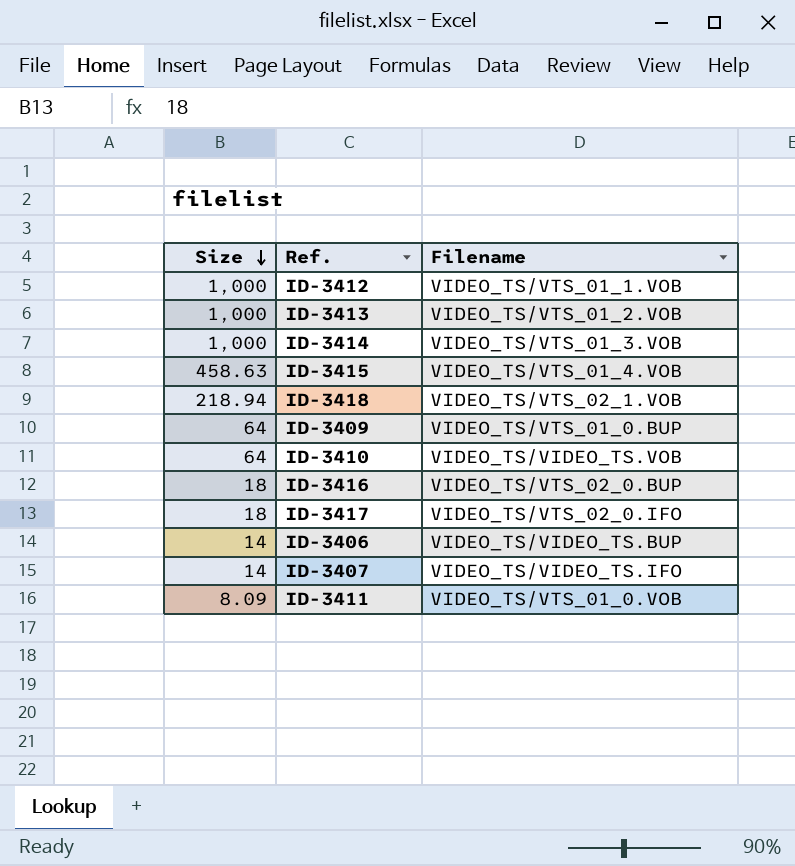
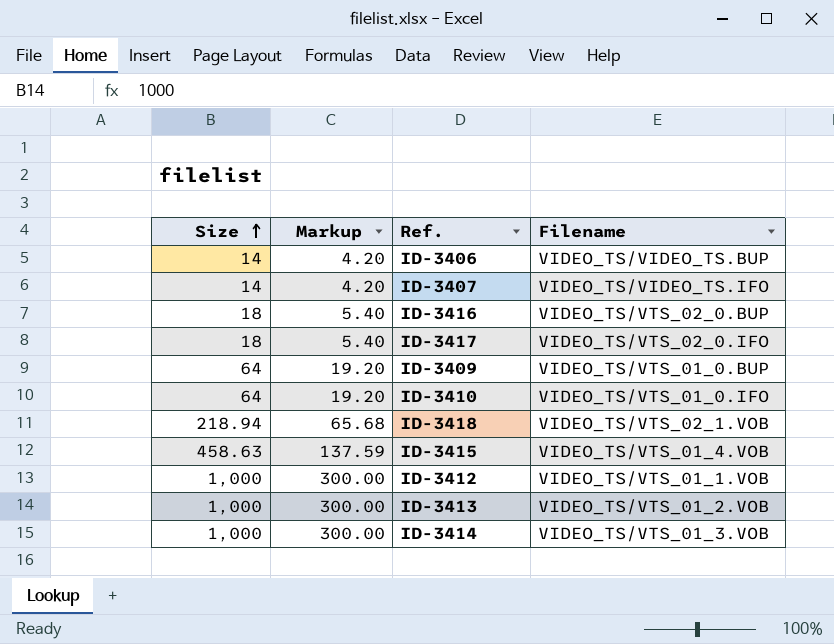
row order: Size descending -> Size ascending
column Markup | formula: none -> [Size] * 0.3
row ID-3411: 8.09 | VIDEO_TS/VTS_01_0.VOB -> none
ID-3410 | Filename: VIDEO_TS/VIDEO_TS.VOB -> VIDEO_TS/VTS_01_0.IFO

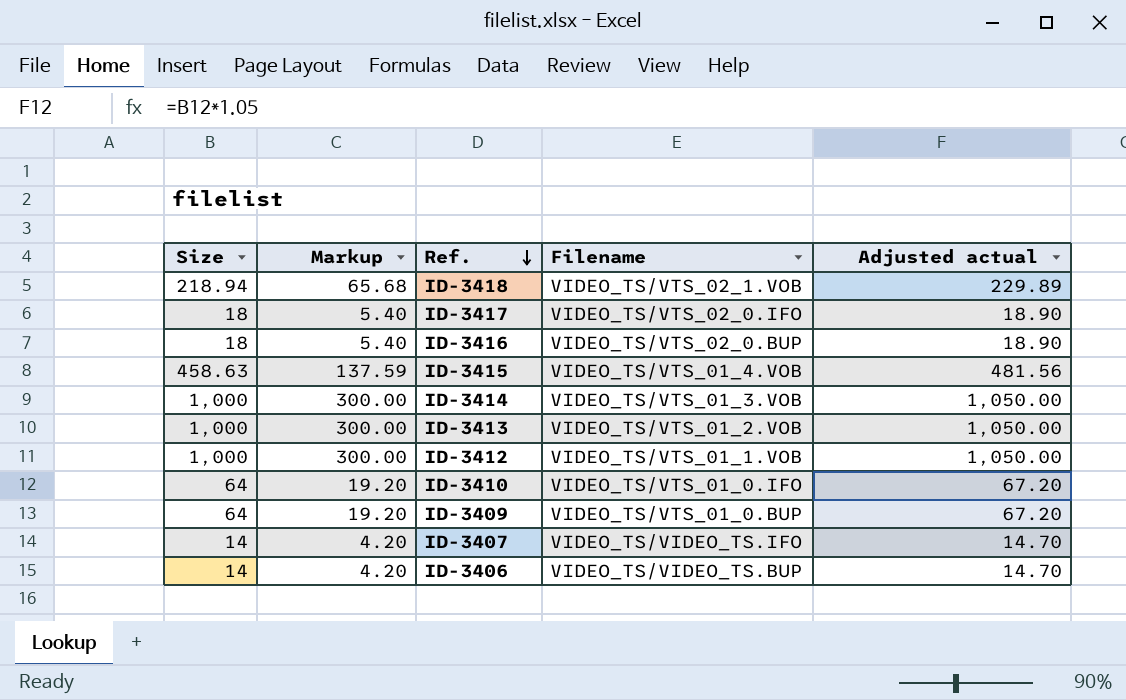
row order: Size ascending -> Ref. descending
column Adjusted actual | formula: none -> [Size] * 1.05

